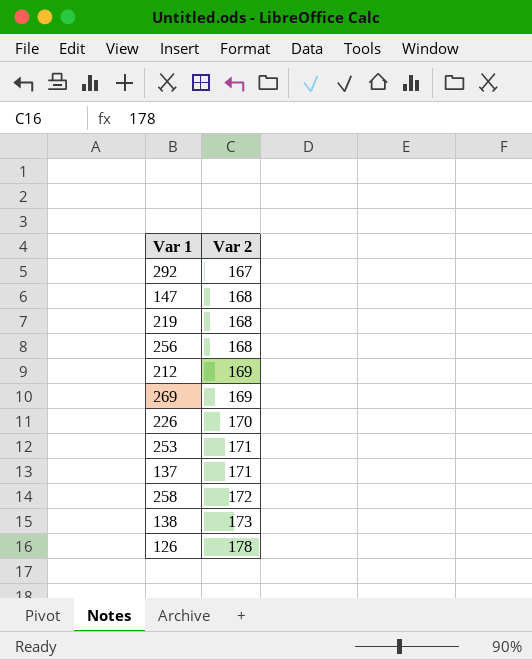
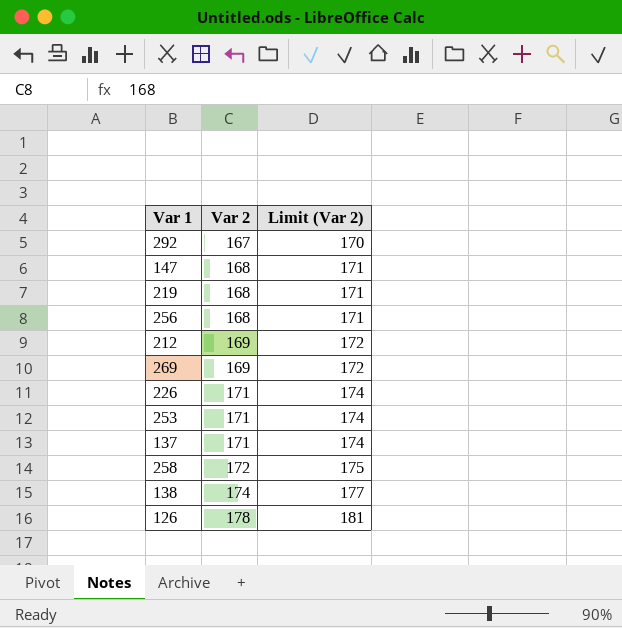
column Limit (Var 2) | formula: none -> [Var 2] + 3
226 | Var 2: 170 -> 171
138 | Var 2: 173 -> 174

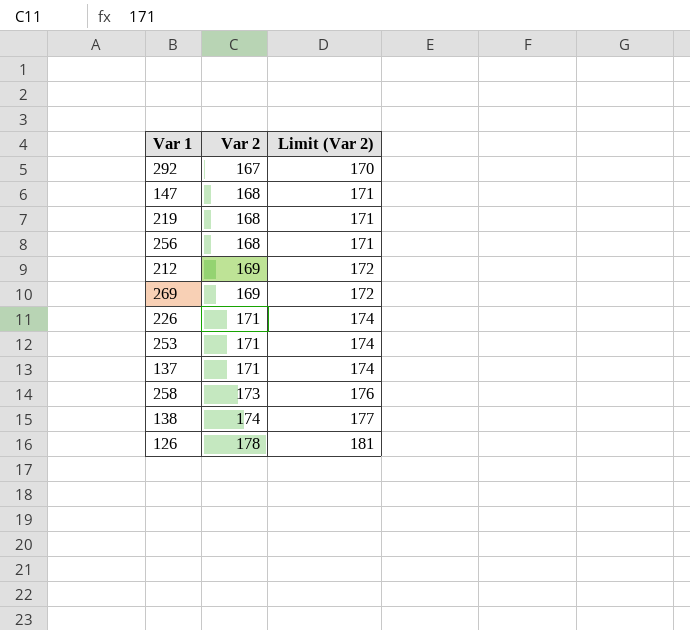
258 | Var 2: 172 -> 173
258 | Limit (Var 2): 175 -> 176

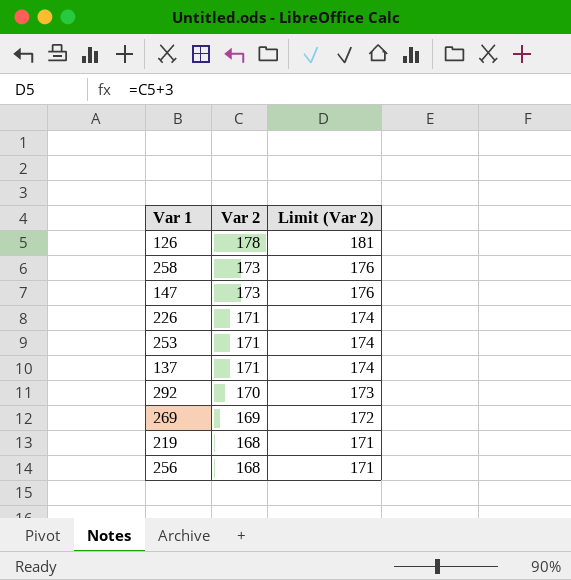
row order: Var 2 ascending -> Var 2 descending
row 212: 169 | 172 -> none
row 138: 174 | 177 -> none
147 | Var 2: 168 -> 173
147 | Limit (Var 2): 171 -> 176
292 | Var 2: 167 -> 170
292 | Limit (Var 2): 170 -> 173

